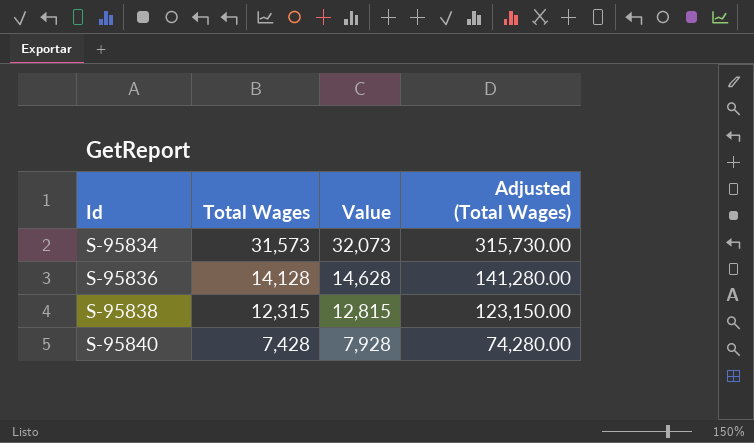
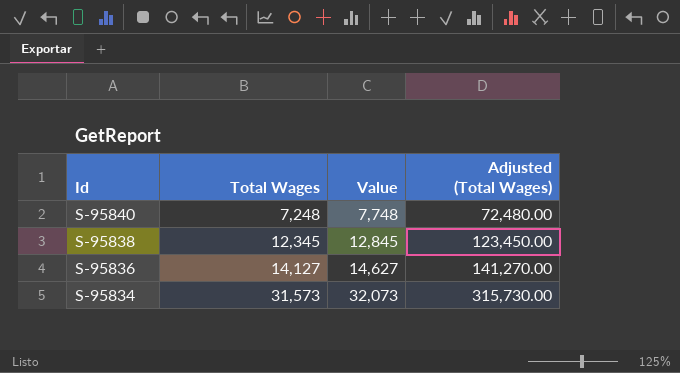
row order: Id ascending -> Id descending
S-95840 | Total Wages: 7,428 -> 7,248
S-95840 | Value: 7,928 -> 7,748
S-95840 | Adjusted (Total Wages): 74,280.00 -> 72,480.00
S-95838 | Total Wages: 12,315 -> 12,345
S-95838 | Value: 12,815 -> 12,845
S-95838 | Adjusted (Total Wages): 123,150.00 -> 123,450.00
S-95836 | Total Wages: 14,128 -> 14,127
S-95836 | Value: 14,628 -> 14,627
S-95836 | Adjusted (Total Wages): 141,280.00 -> 141,270.00

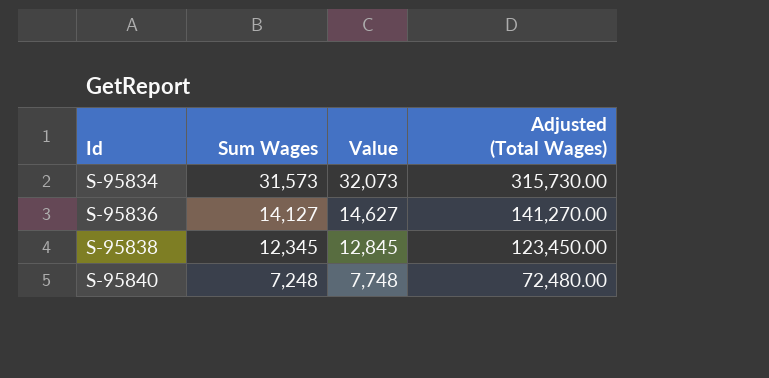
row order: Id descending -> Id ascending
column name: Total Wages -> Sum Wages

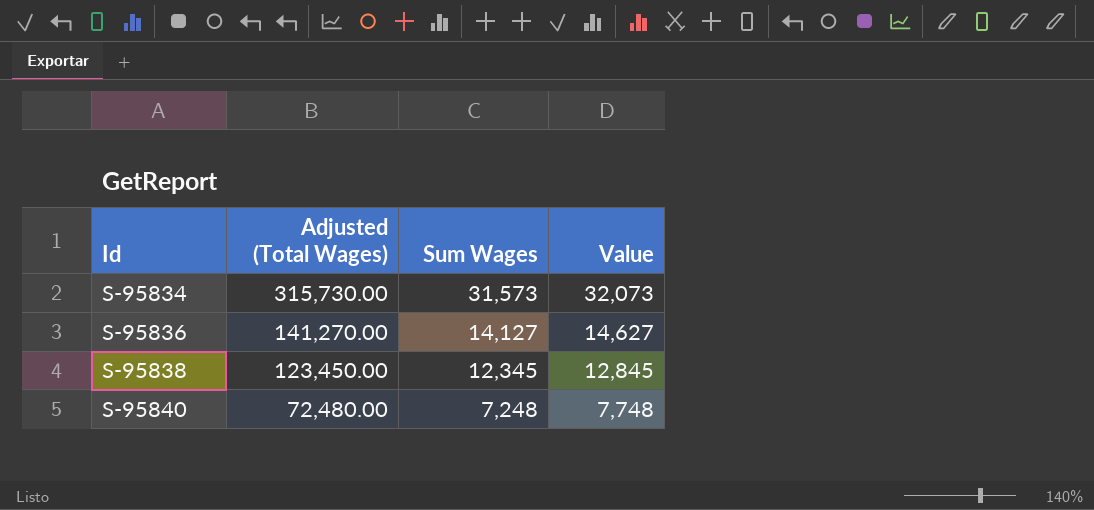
column Adjusted (Total Wages) | position: 4 -> 2

